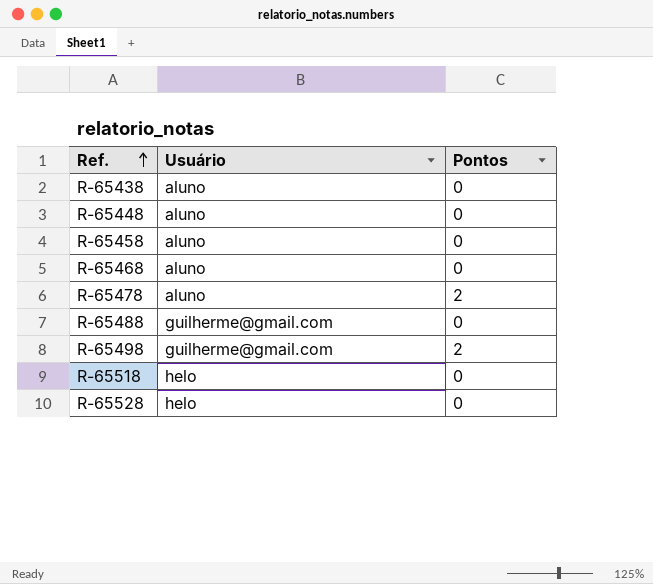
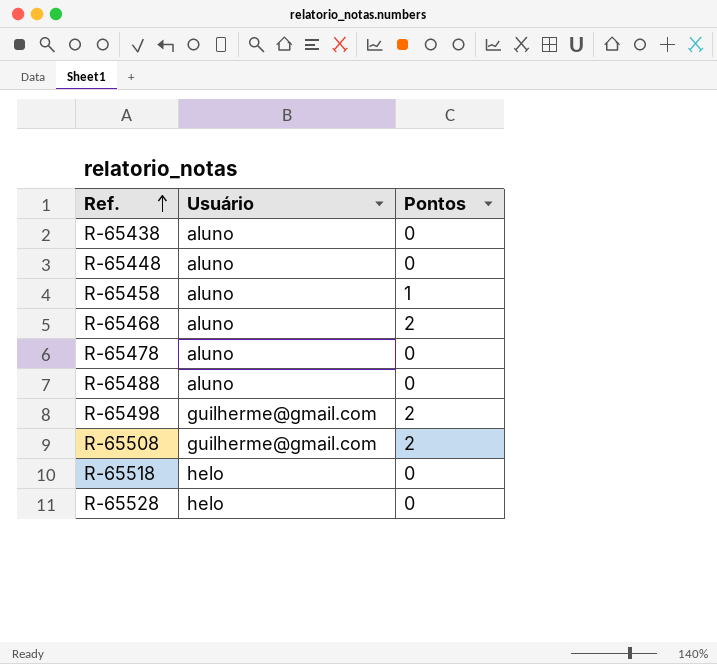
R-65458 | Pontos: 0 -> 1
R-65468 | Pontos: 0 -> 2
R-65478 | Pontos: 2 -> 0
R-65488 | Usuário: guilherme@gmail.com -> aluno
row R-65508: none -> guilherme@gmail.com | 2

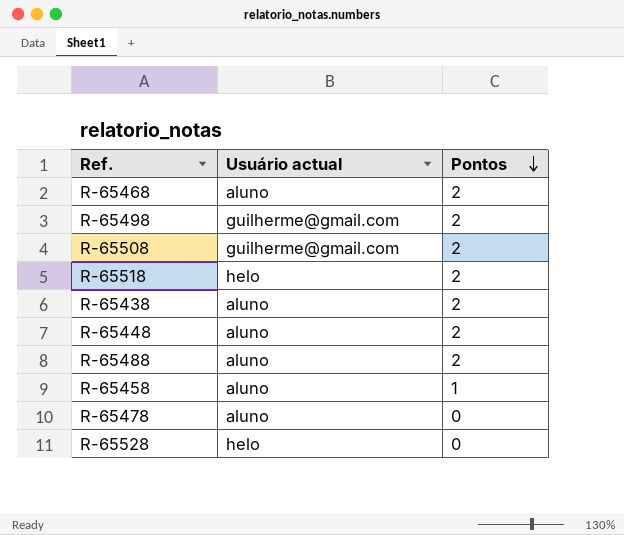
row order: Ref. ascending -> Pontos descending
column name: Usuário -> Usuário actual
R-65518 | Pontos: 0 -> 2
R-65438 | Pontos: 0 -> 2
R-65448 | Pontos: 0 -> 2
R-65488 | Pontos: 0 -> 2

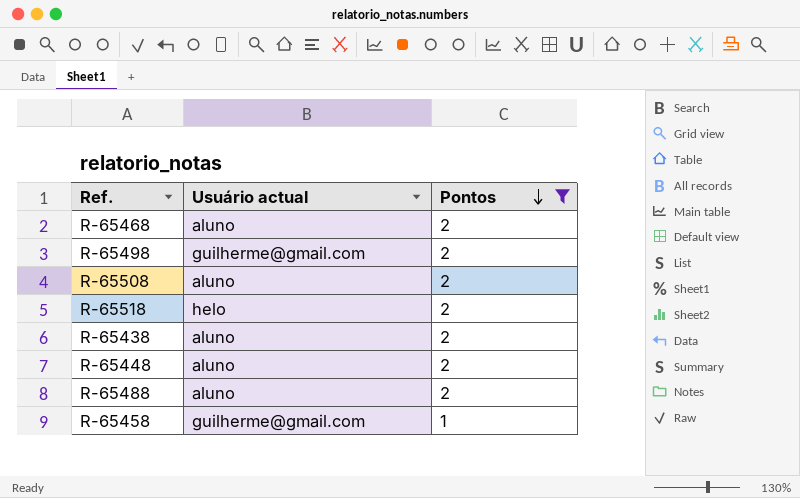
filter: none -> Pontos != 0
R-65508 | Usuário actual: guilherme@gmail.com -> aluno
R-65458 | Usuário actual: aluno -> guilherme@gmail.com

